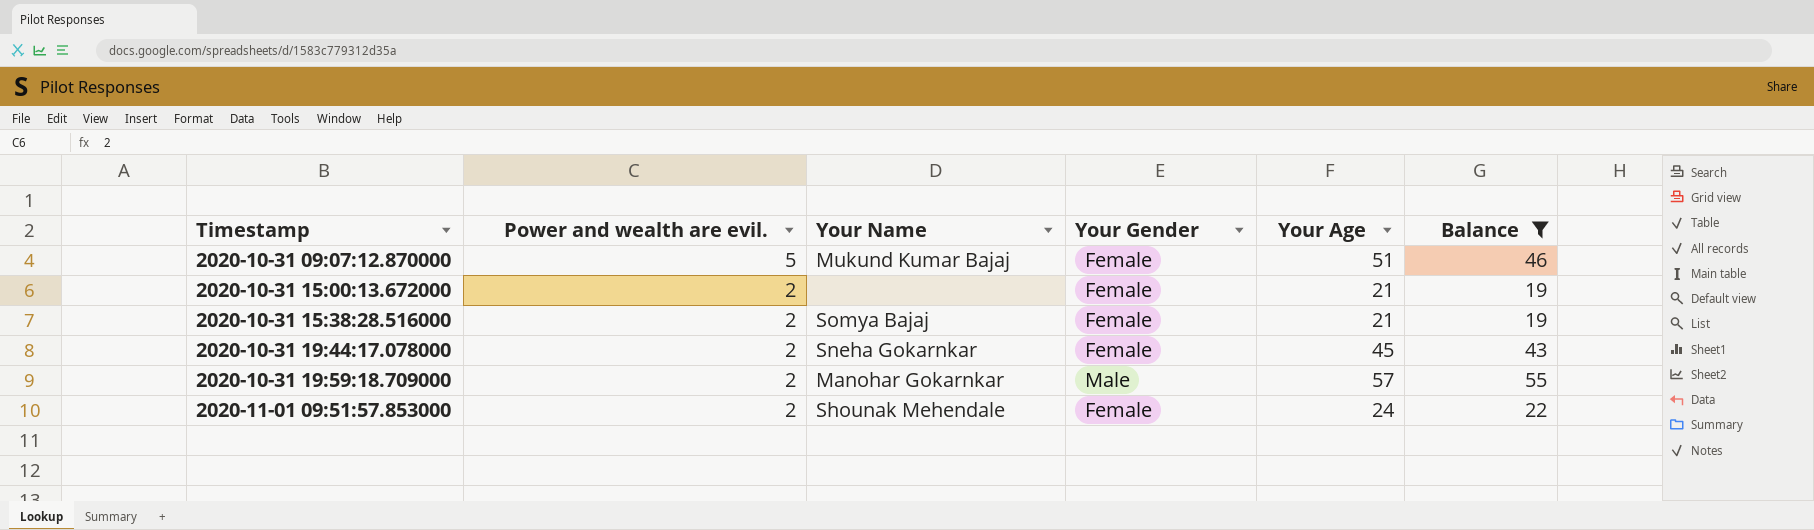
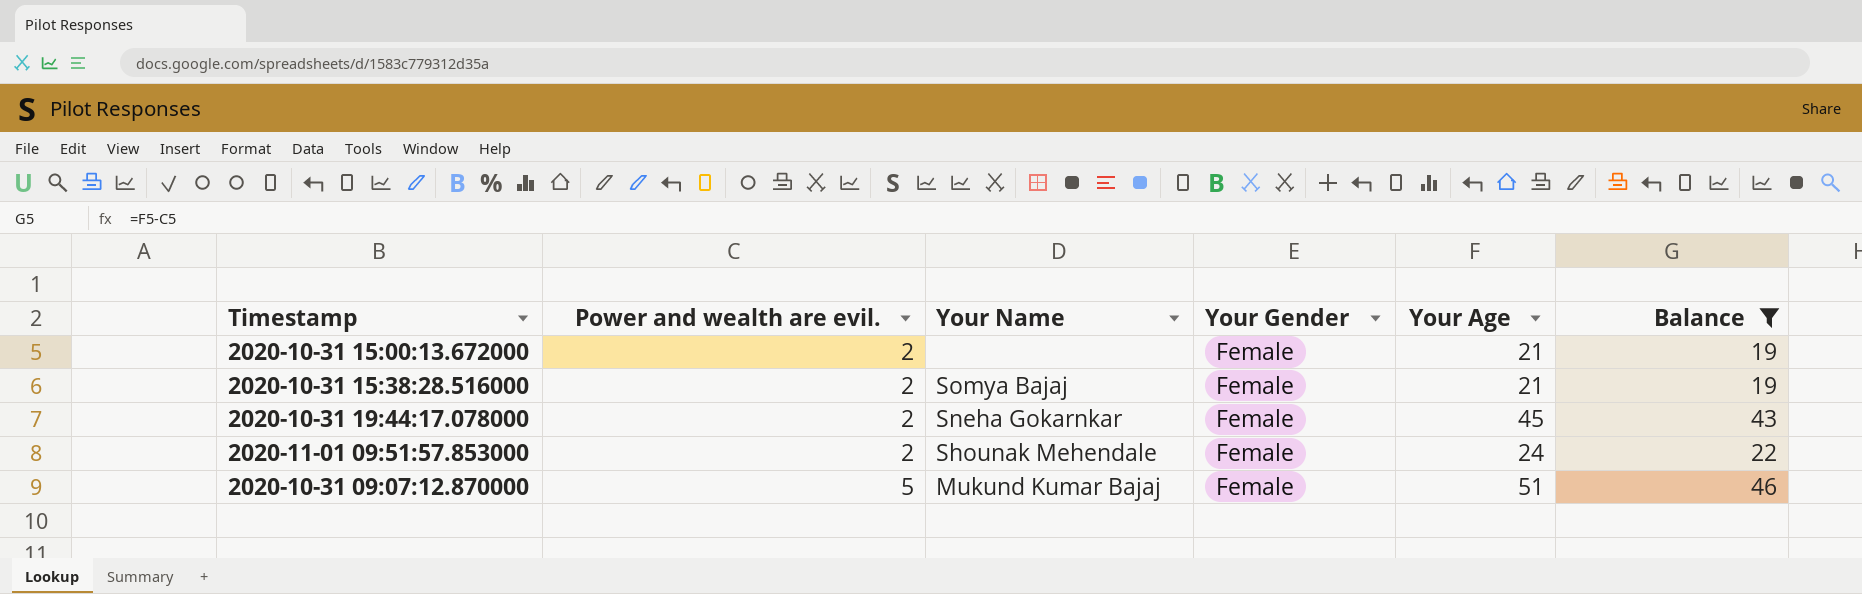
row order: Timestamp ascending -> Power and wealth are evil. ascending
row 2020-10-31 19:59:18.709000: 2 | Manohar Gokarnkar | Male | 57 | 55 -> none

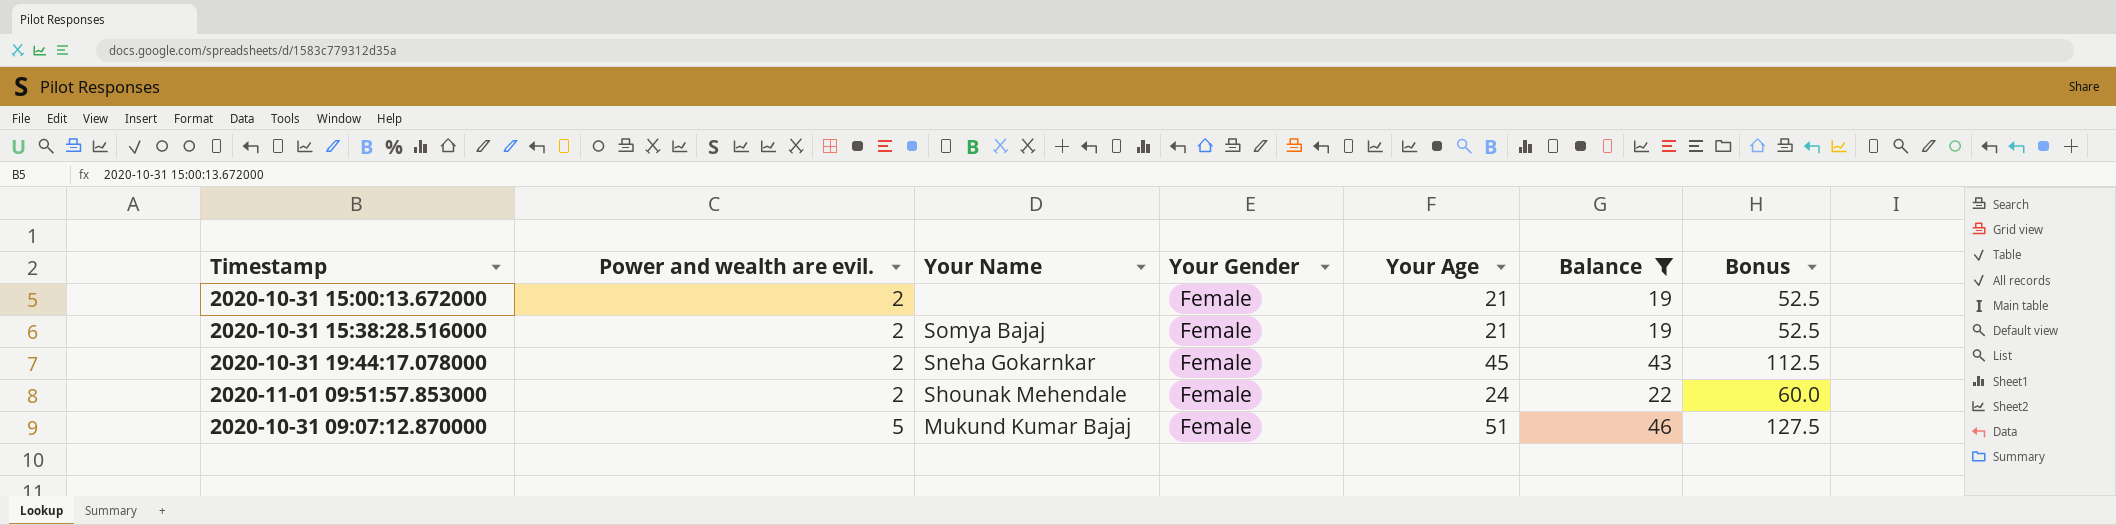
column Bonus | formula: none -> [Your Age] * 2.5

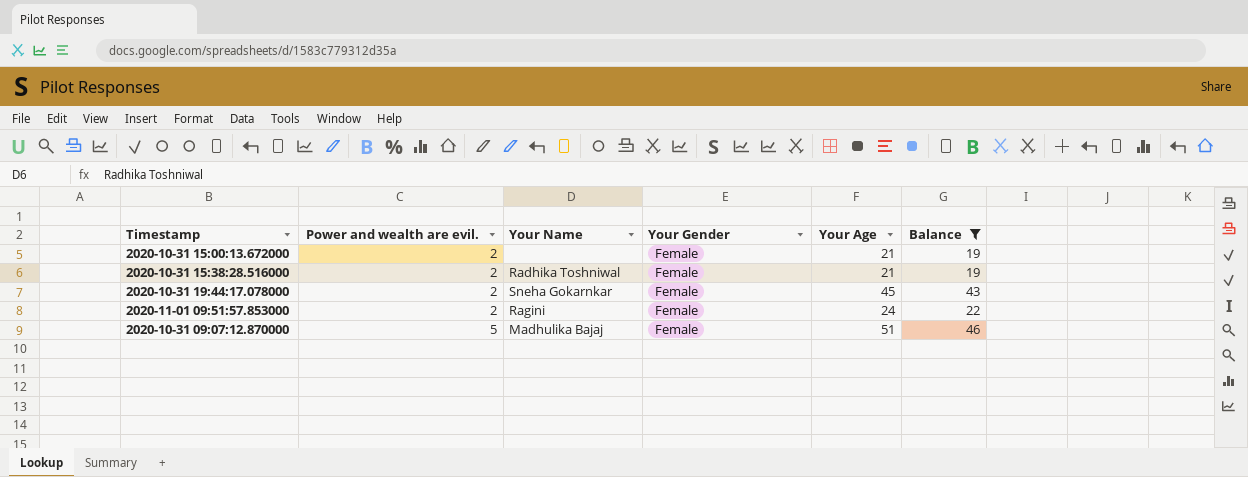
column Bonus | formula: [Your Age] * 2.5 -> none
2020-10-31 15:38:28.516000 | Your Name: Somya Bajaj -> Radhika Toshniwal
2020-11-01 09:51:57.853000 | Your Name: Shounak Mehendale -> Ragini
2020-10-31 09:07:12.870000 | Your Name: Mukund Kumar Bajaj -> Madhulika Bajaj

